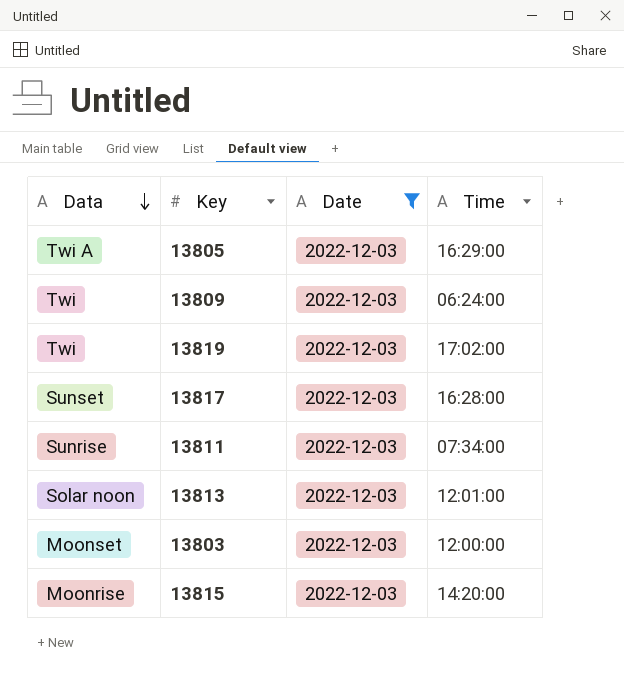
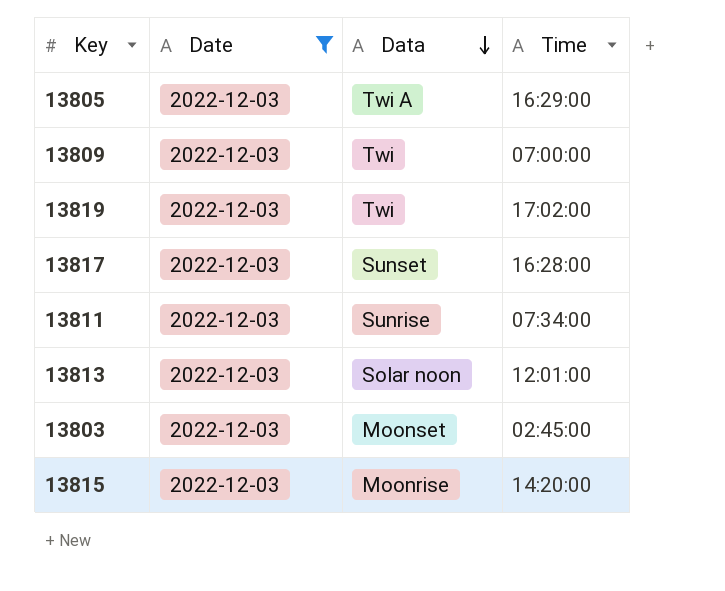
column Data | position: 1 -> 3
13809 | Time: 06:24:00 -> 07:00:00
13803 | Time: 12:00:00 -> 02:45:00

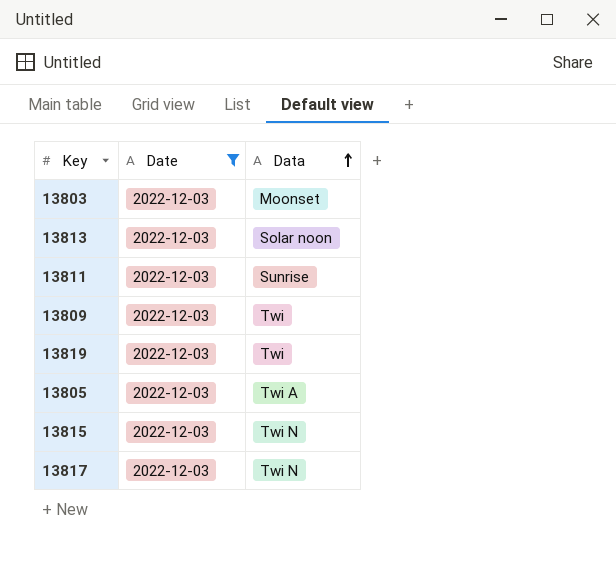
row order: Data descending -> Data ascending
column Time | position: 4 -> none
13815 | Data: Moonrise -> Twi N
13817 | Data: Sunset -> Twi N

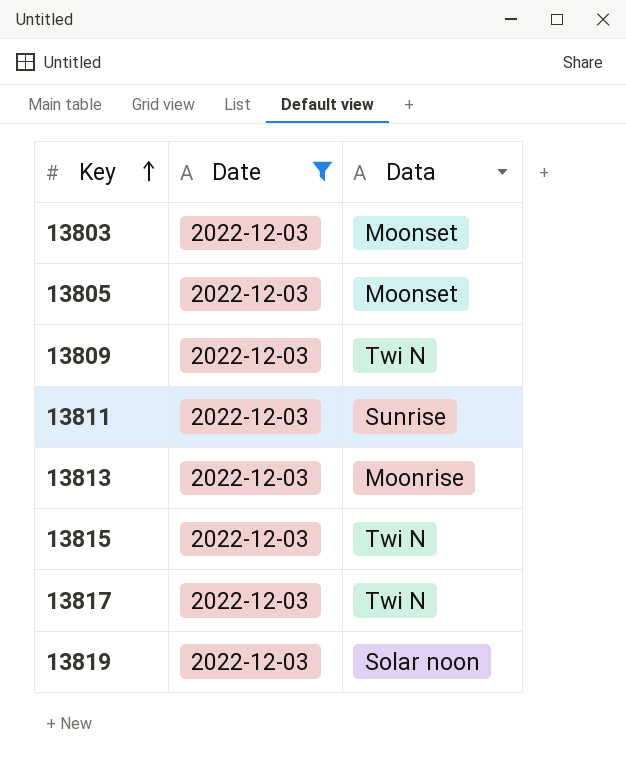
row order: Data ascending -> Key ascending
13805 | Data: Twi A -> Moonset
13809 | Data: Twi -> Twi N
13813 | Data: Solar noon -> Moonrise
13819 | Data: Twi -> Solar noon

